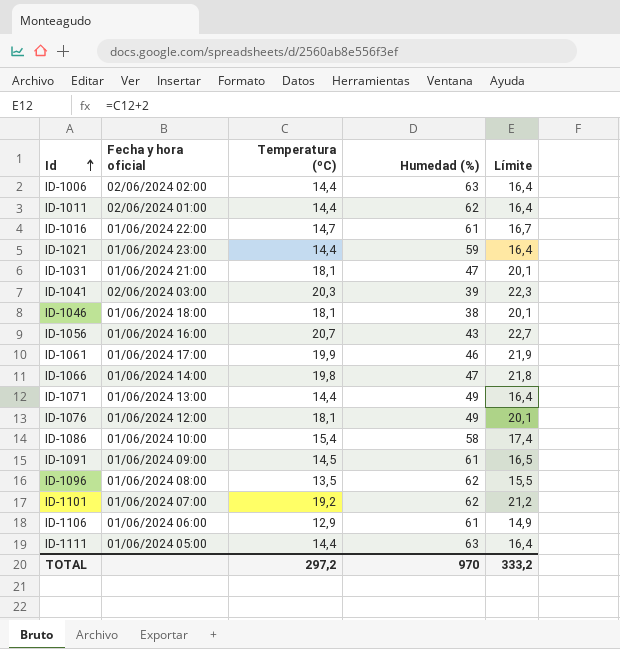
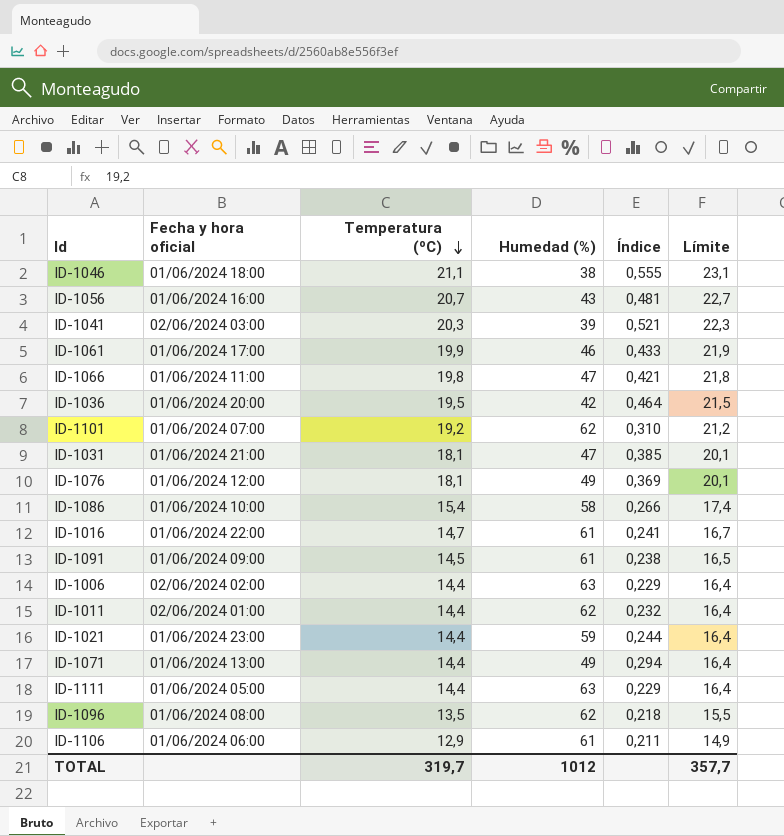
row order: Id ascending -> Temperatura (ºC) descending
column Índice | formula: none -> [Temperatura (ºC)] / [Humedad (%)]
ID-1046 | Temperatura (ºC): 18,1 -> 21,1
ID-1046 | Límite: 20,1 -> 23,1
ID-1066 | Fecha y hora oficial: 01/06/2024 14:00 -> 01/06/2024 11:00
row ID-1036: none -> 01/06/2024 20:00 | 19,5 | 42 | 0,464 | 21,5
TOTAL | Temperatura (ºC): 297,2 -> 319,7
TOTAL | Humedad (%): 970 -> 1012
TOTAL | Límite: 333,2 -> 357,7

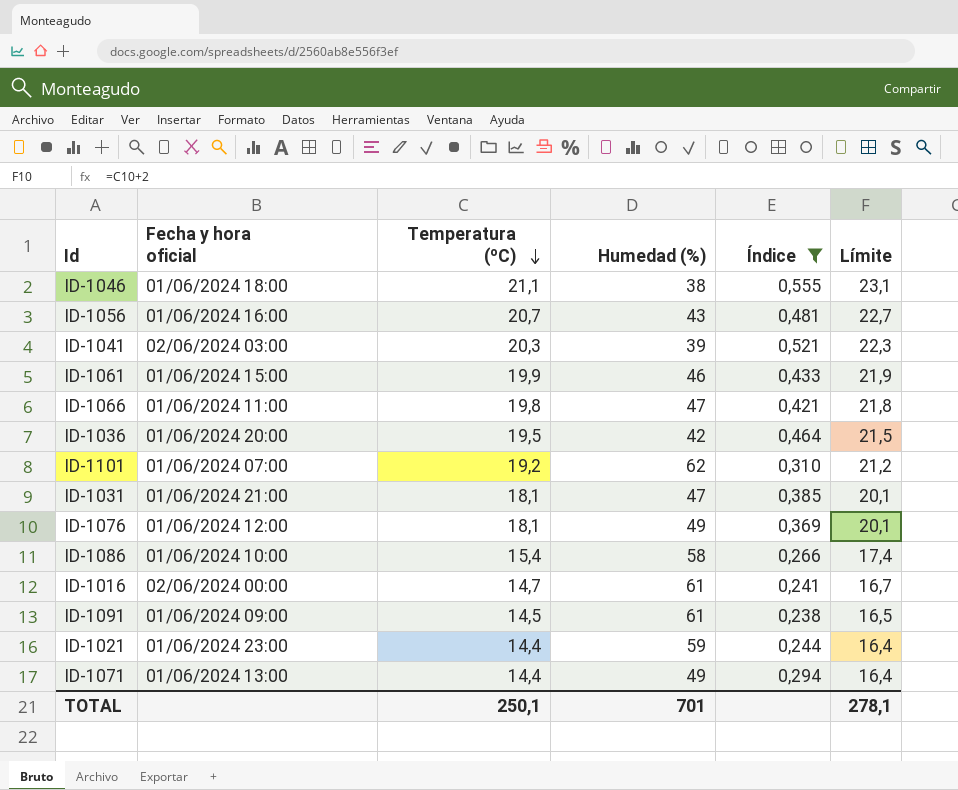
filter: none -> Índice >= 0,238
ID-1061 | Fecha y hora oficial: 01/06/2024 17:00 -> 01/06/2024 15:00
ID-1016 | Fecha y hora oficial: 01/06/2024 22:00 -> 02/06/2024 00:00
TOTAL | Temperatura (ºC): 319,7 -> 250,1
TOTAL | Humedad (%): 1012 -> 701
TOTAL | Límite: 357,7 -> 278,1

